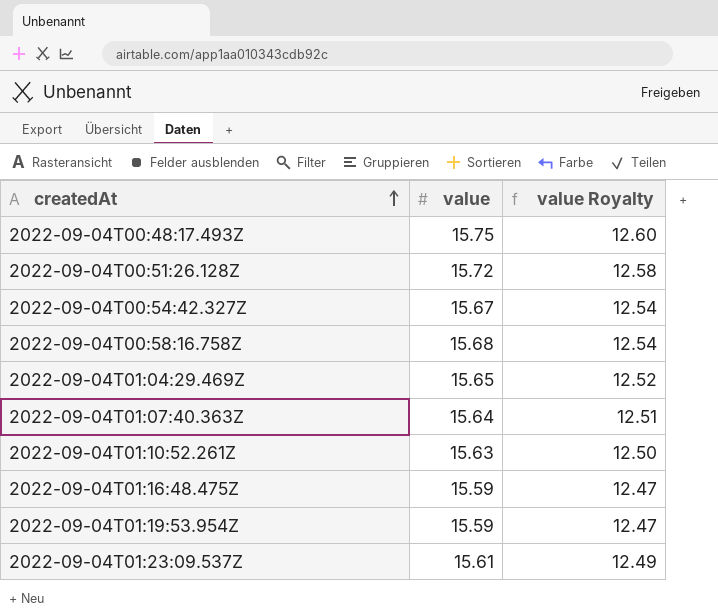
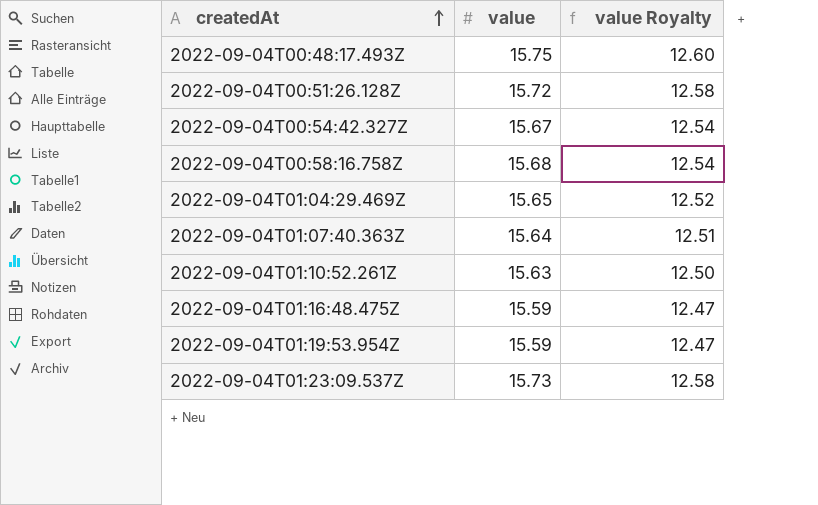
2022-09-04T01:23:09.537Z | value: 15.61 -> 15.73
2022-09-04T01:23:09.537Z | value Royalty: 12.49 -> 12.58

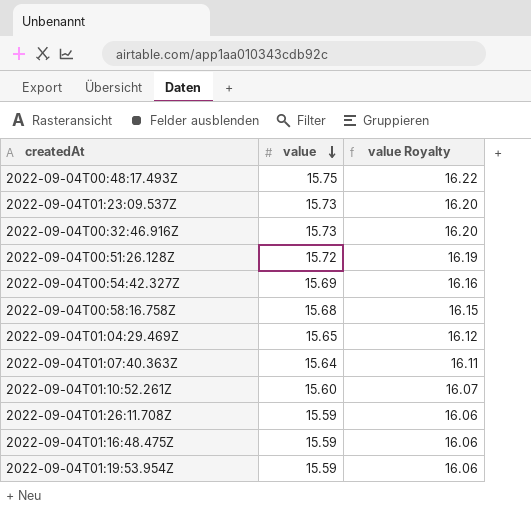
row order: createdAt ascending -> value descending
column value Royalty | formula: [value] * 0.8 -> [value] * 1.03
row 2022-09-04T00:32:46.916Z: none -> 15.73 | 16.20
2022-09-04T00:54:42.327Z | value: 15.67 -> 15.69
2022-09-04T01:10:52.261Z | value: 15.63 -> 15.60
row 2022-09-04T01:26:11.708Z: none -> 15.59 | 16.06

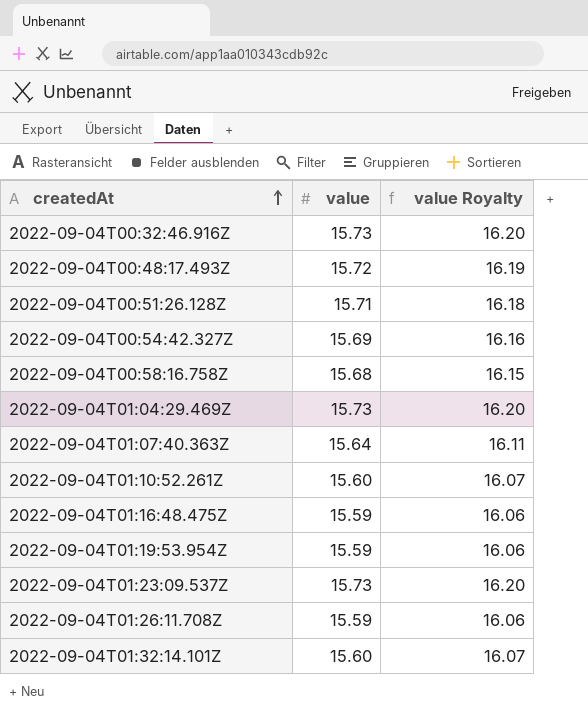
row order: value descending -> createdAt ascending
2022-09-04T00:48:17.493Z | value: 15.75 -> 15.72
2022-09-04T00:48:17.493Z | value Royalty: 16.22 -> 16.19
2022-09-04T00:51:26.128Z | value: 15.72 -> 15.71
2022-09-04T00:51:26.128Z | value Royalty: 16.19 -> 16.18
2022-09-04T01:04:29.469Z | value: 15.65 -> 15.73
2022-09-04T01:04:29.469Z | value Royalty: 16.12 -> 16.20
row 2022-09-04T01:32:14.101Z: none -> 15.60 | 16.07

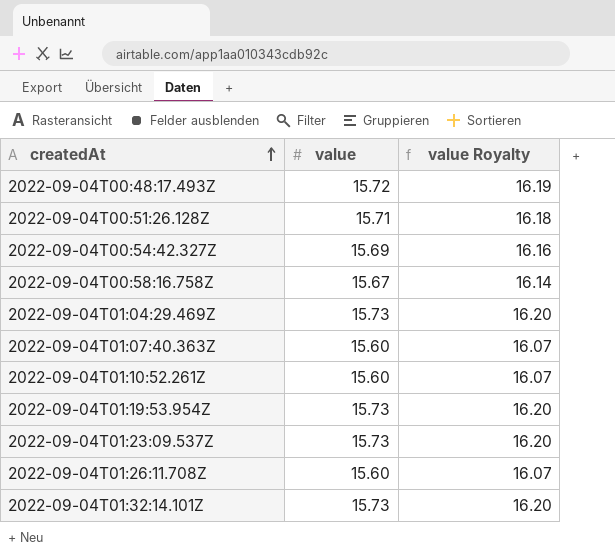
row 2022-09-04T00:32:46.916Z: 15.73 | 16.20 -> none
row 2022-09-04T01:16:48.475Z: 15.59 | 16.06 -> none
2022-09-04T00:58:16.758Z | value: 15.68 -> 15.67
2022-09-04T00:58:16.758Z | value Royalty: 16.15 -> 16.14
2022-09-04T01:07:40.363Z | value: 15.64 -> 15.60
2022-09-04T01:07:40.363Z | value Royalty: 16.11 -> 16.07
2022-09-04T01:19:53.954Z | value: 15.59 -> 15.73
2022-09-04T01:19:53.954Z | value Royalty: 16.06 -> 16.20
2022-09-04T01:26:11.708Z | value: 15.59 -> 15.60
2022-09-04T01:26:11.708Z | value Royalty: 16.06 -> 16.07
2022-09-04T01:32:14.101Z | value: 15.60 -> 15.73
2022-09-04T01:32:14.101Z | value Royalty: 16.07 -> 16.20

